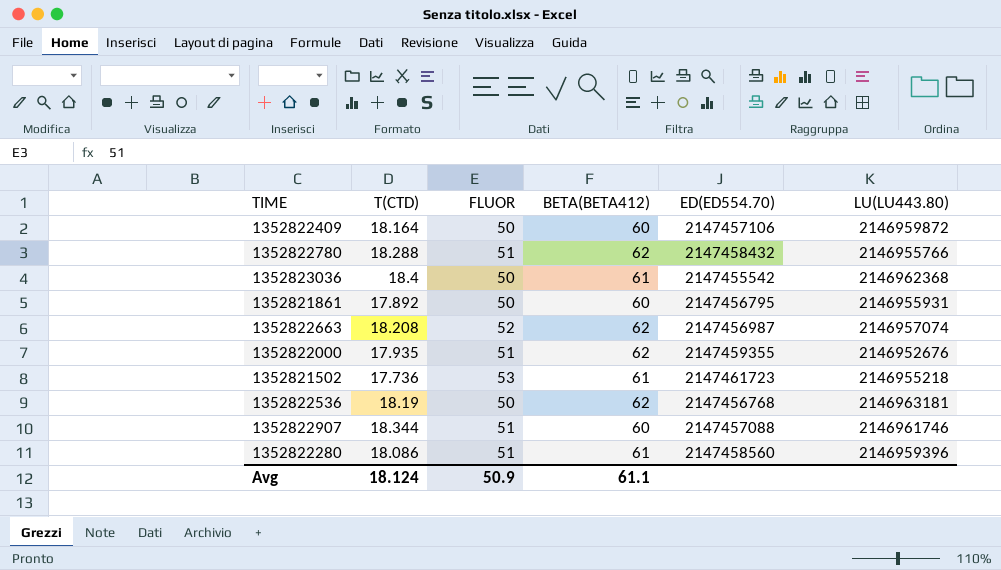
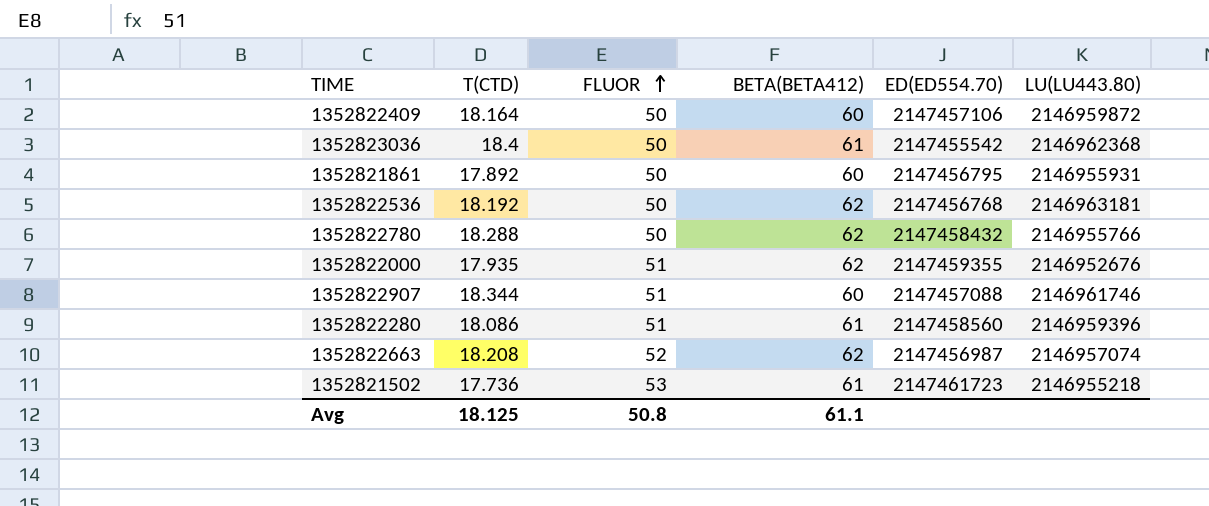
row order: none -> FLUOR ascending
1352822536 | T(CTD): 18.19 -> 18.192
1352822780 | FLUOR: 51 -> 50
Avg | T(CTD): 18.124 -> 18.125
Avg | FLUOR: 50.9 -> 50.8

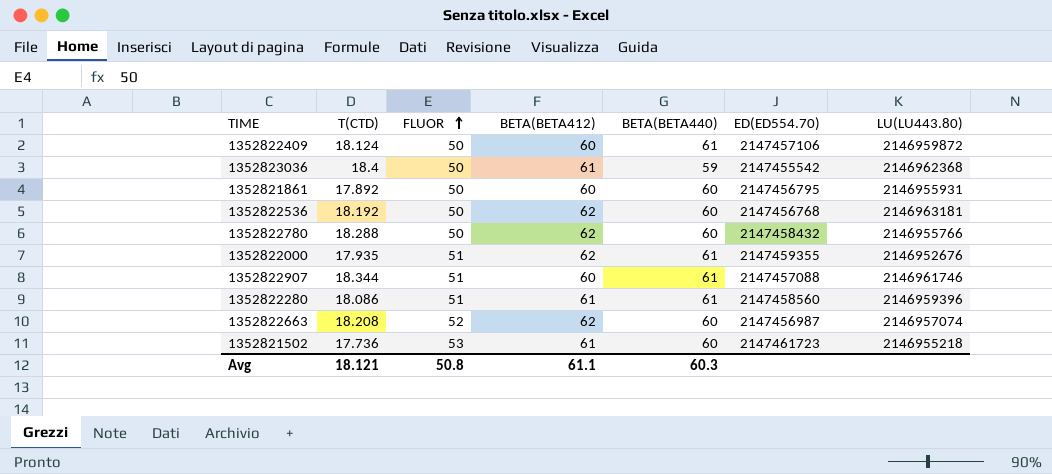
column BETA(BETA440) | position: none -> 5
1352822409 | T(CTD): 18.164 -> 18.124
Avg | T(CTD): 18.125 -> 18.121

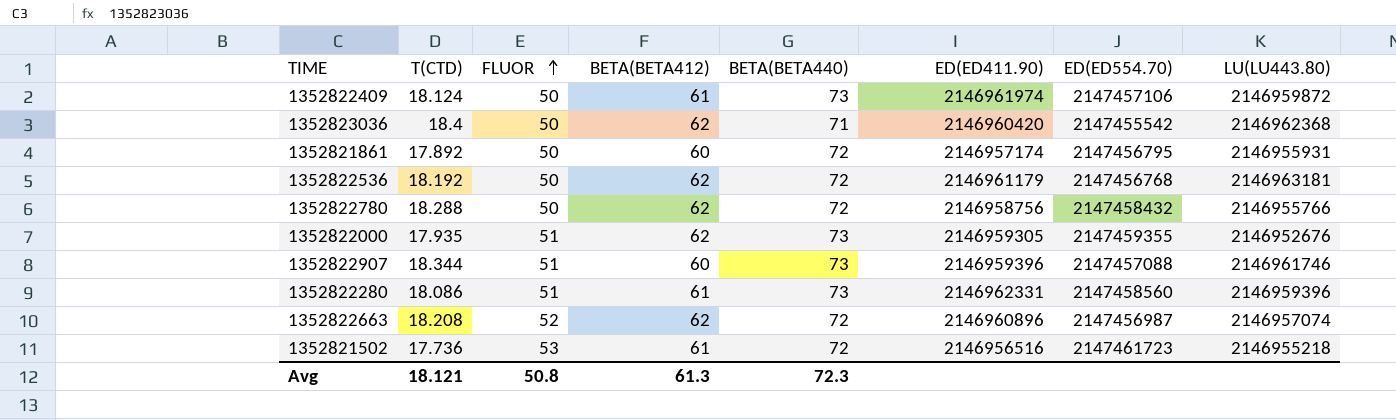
column ED(ED411.90) | position: none -> 6
1352822409 | BETA(BETA412): 60 -> 61
1352822409 | BETA(BETA440): 61 -> 73
1352823036 | BETA(BETA412): 61 -> 62
1352823036 | BETA(BETA440): 59 -> 71
1352821861 | BETA(BETA440): 60 -> 72
1352822536 | BETA(BETA440): 60 -> 72
1352822780 | BETA(BETA440): 60 -> 72
1352822000 | BETA(BETA440): 61 -> 73
1352822907 | BETA(BETA440): 61 -> 73
1352822280 | BETA(BETA440): 61 -> 73
1352822663 | BETA(BETA440): 60 -> 72
1352821502 | BETA(BETA440): 60 -> 72
Avg | BETA(BETA412): 61.1 -> 61.3
Avg | BETA(BETA440): 60.3 -> 72.3

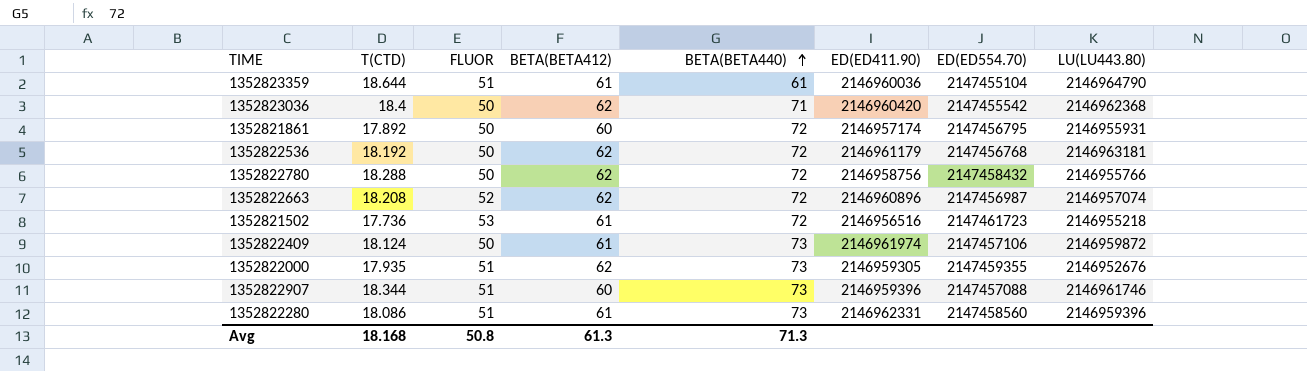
row order: FLUOR ascending -> BETA(BETA440) ascending
row 1352823359: none -> 18.644 | 51 | 61 | 61 | 2146960036 | 2147455104 | 2146964790
Avg | T(CTD): 18.121 -> 18.168
Avg | BETA(BETA440): 72.3 -> 71.3

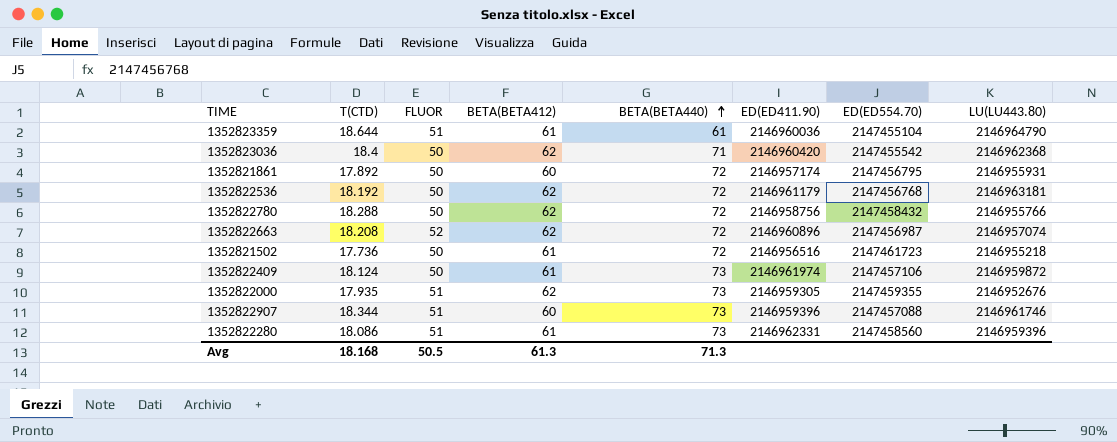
1352821502 | FLUOR: 53 -> 50
Avg | FLUOR: 50.8 -> 50.5

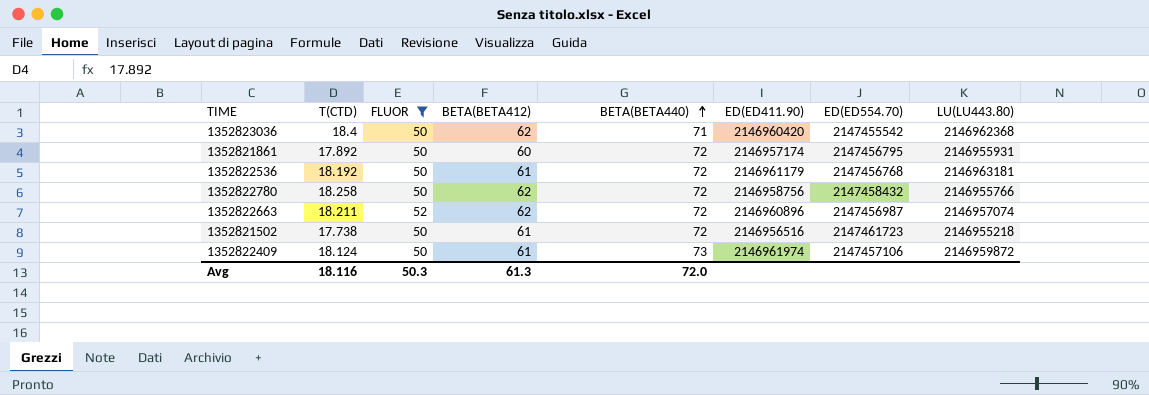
filter: none -> FLUOR != 51
1352822536 | BETA(BETA412): 62 -> 61
1352822780 | T(CTD): 18.288 -> 18.258
1352822663 | T(CTD): 18.208 -> 18.211
1352821502 | T(CTD): 17.736 -> 17.738
Avg | T(CTD): 18.168 -> 18.116
Avg | FLUOR: 50.5 -> 50.3
Avg | BETA(BETA440): 71.3 -> 72.0

